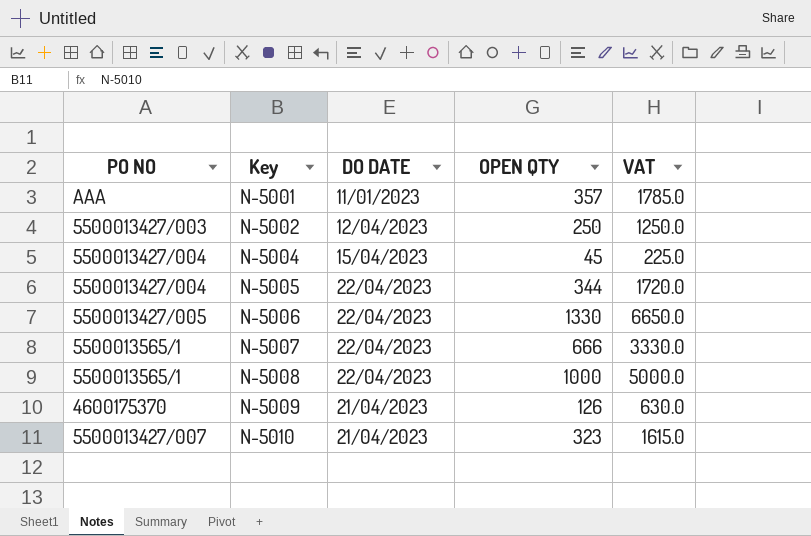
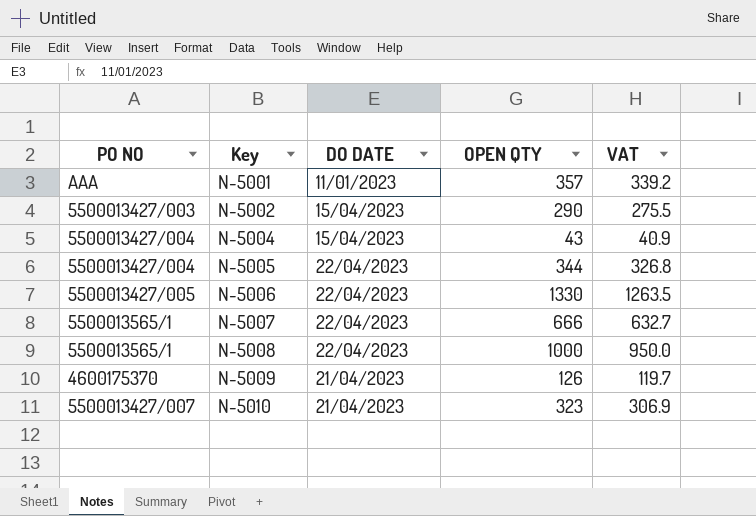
column VAT | formula: [OPEN QTY] * 5 -> [OPEN QTY] * 0.95
N-5002 | DO DATE: 12/04/2023 -> 15/04/2023
N-5002 | OPEN QTY: 250 -> 290
N-5004 | OPEN QTY: 45 -> 43

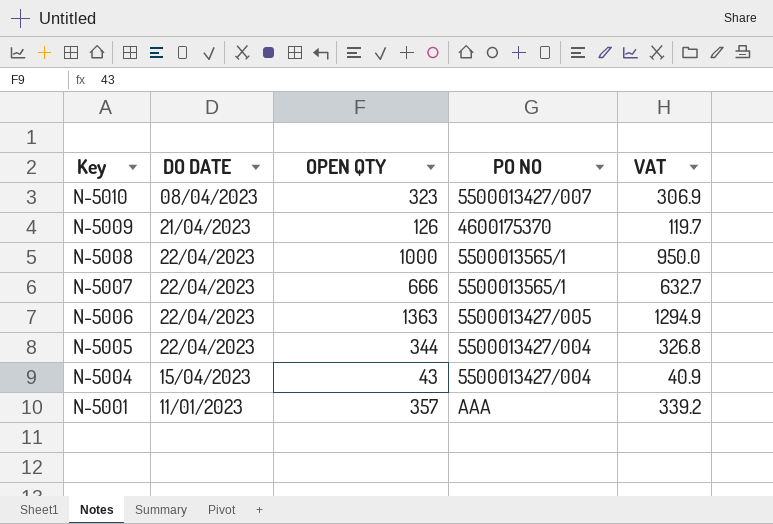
row order: Key ascending -> Key descending
column PO NO | position: 1 -> 4
row N-5002: 5500013427/003 | 15/04/2023 | 290 | 275.5 -> none
N-5010 | DO DATE: 21/04/2023 -> 08/04/2023
N-5006 | OPEN QTY: 1330 -> 1363
N-5006 | VAT: 1263.5 -> 1294.9

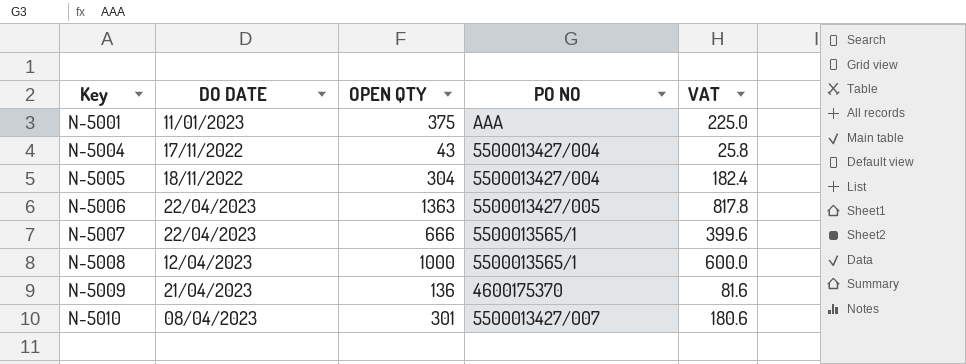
row order: Key descending -> Key ascending
column VAT | formula: [OPEN QTY] * 0.95 -> [OPEN QTY] * 0.6
N-5001 | OPEN QTY: 357 -> 375
N-5004 | DO DATE: 15/04/2023 -> 17/11/2022
N-5005 | DO DATE: 22/04/2023 -> 18/11/2022
N-5005 | OPEN QTY: 344 -> 304
N-5008 | DO DATE: 22/04/2023 -> 12/04/2023
N-5009 | OPEN QTY: 126 -> 136
N-5010 | OPEN QTY: 323 -> 301

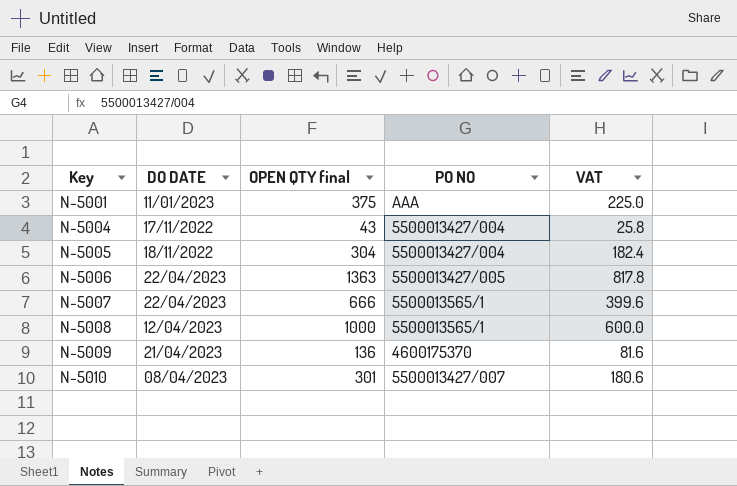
column name: OPEN QTY -> OPEN QTY final

